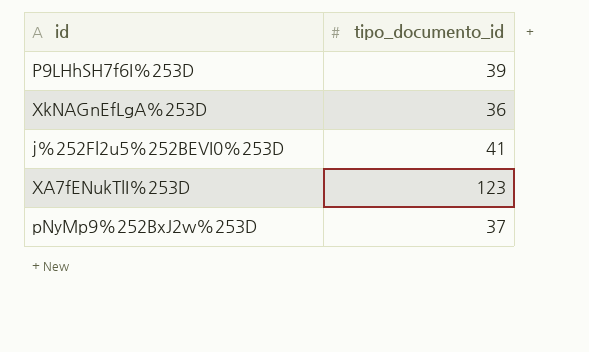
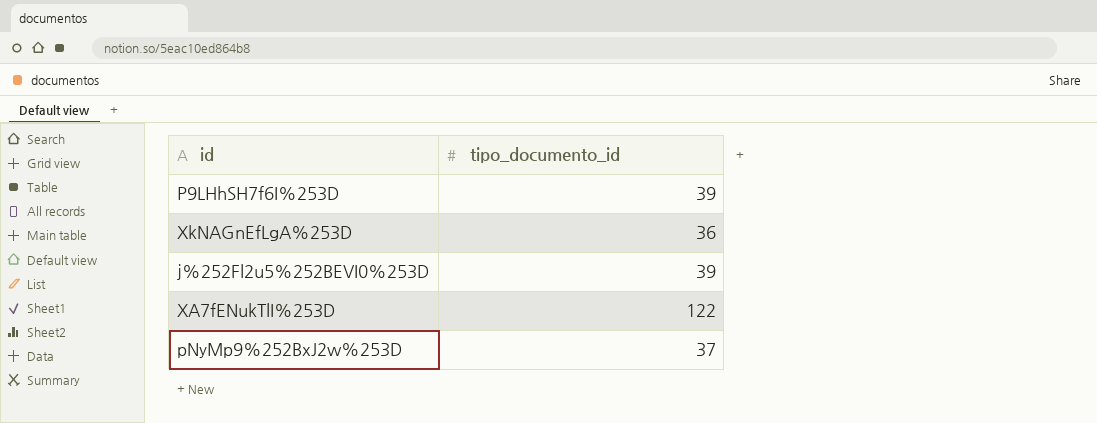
j%252Fl2u5%252BEVI0%253D | tipo_documento_id: 41 -> 39
XA7fENukTlI%253D | tipo_documento_id: 123 -> 122

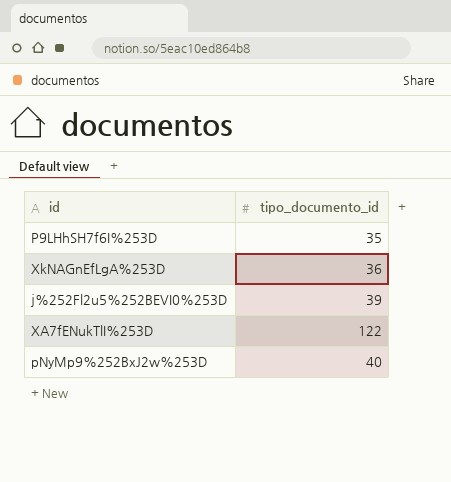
P9LHhSH7f6I%253D | tipo_documento_id: 39 -> 35
pNyMp9%252BxJ2w%253D | tipo_documento_id: 37 -> 40

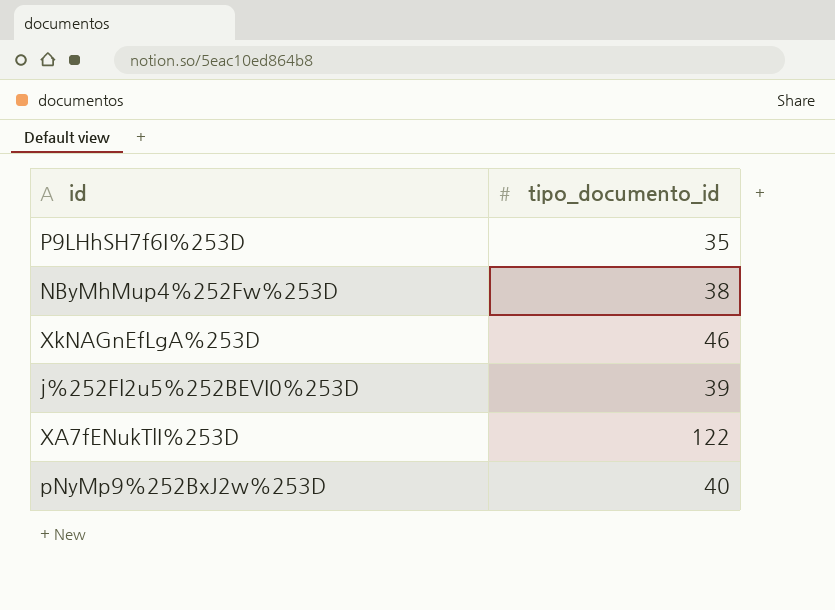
row NByMhMup4%252Fw%253D: none -> 38
XkNAGnEfLgA%253D | tipo_documento_id: 36 -> 46

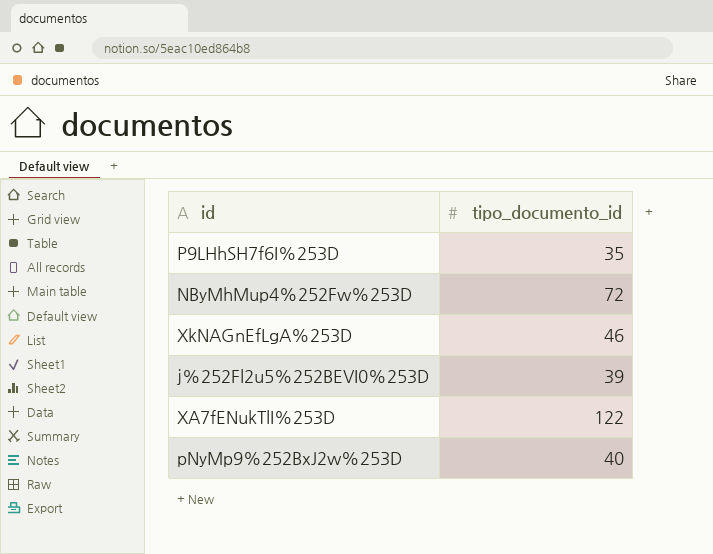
NByMhMup4%252Fw%253D | tipo_documento_id: 38 -> 72

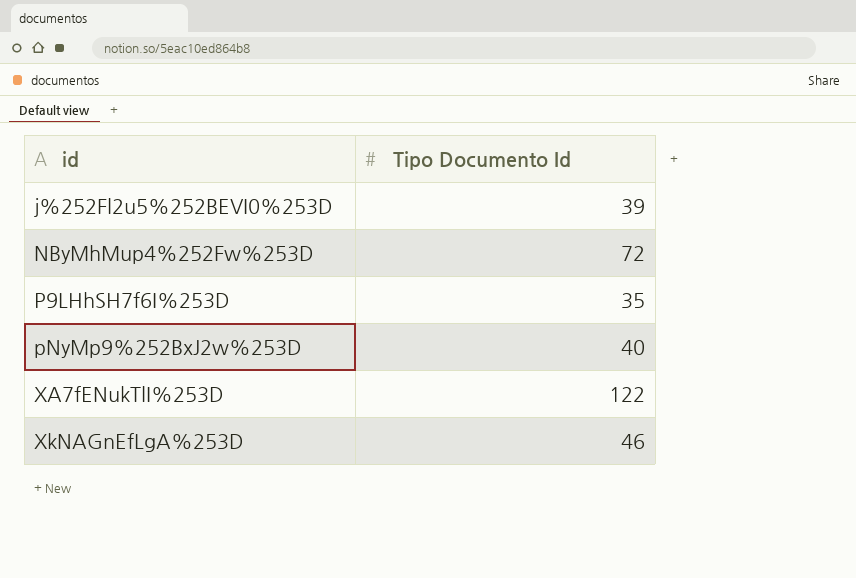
row order: none -> id ascending
column name: tipo_documento_id -> Tipo Documento Id

